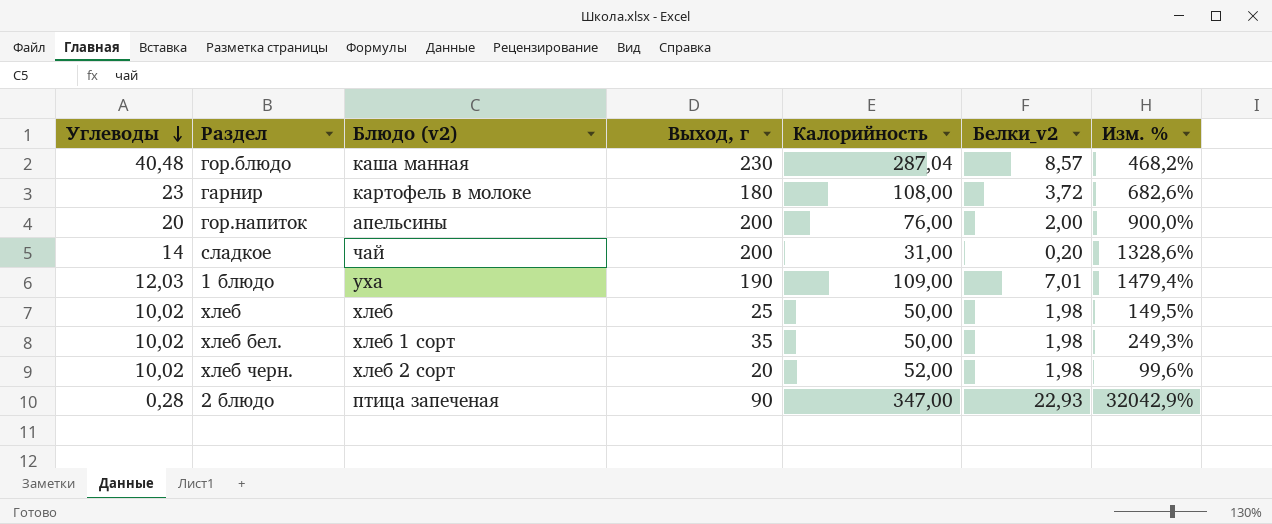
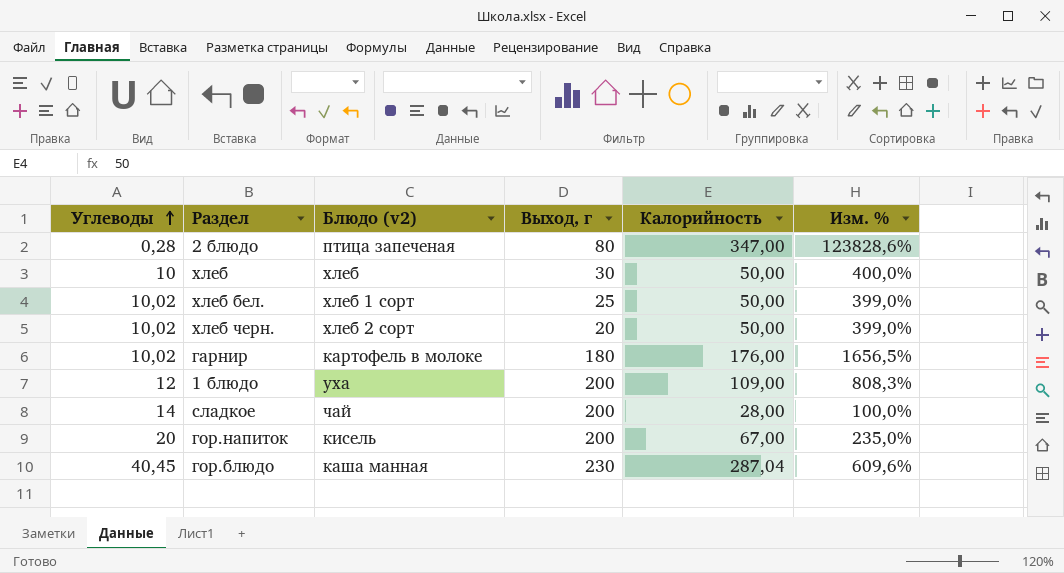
row order: Углеводы descending -> Углеводы ascending
column Белки_v2 | position: 6 -> none
column Изм. % | formula: ([Выход, г] - [Углеводы]) / [Углеводы] -> ([Калорийность] - [Углеводы]) / [Углеводы]
2 блюдо | Выход, г: 90 -> 80
хлеб | Углеводы: 10,02 -> 10
хлеб | Выход, г: 25 -> 30
хлеб бел. | Выход, г: 35 -> 25
хлеб черн. | Калорийность: 52,00 -> 50,00
гарнир | Углеводы: 23 -> 10,02
гарнир | Калорийность: 108,00 -> 176,00
1 блюдо | Углеводы: 12,03 -> 12
1 блюдо | Выход, г: 190 -> 200
сладкое | Калорийность: 31,00 -> 28,00
гор.напиток | Блюдо (v2): апельсины -> кисель
гор.напиток | Калорийность: 76,00 -> 67,00
гор.блюдо | Углеводы: 40,48 -> 40,45

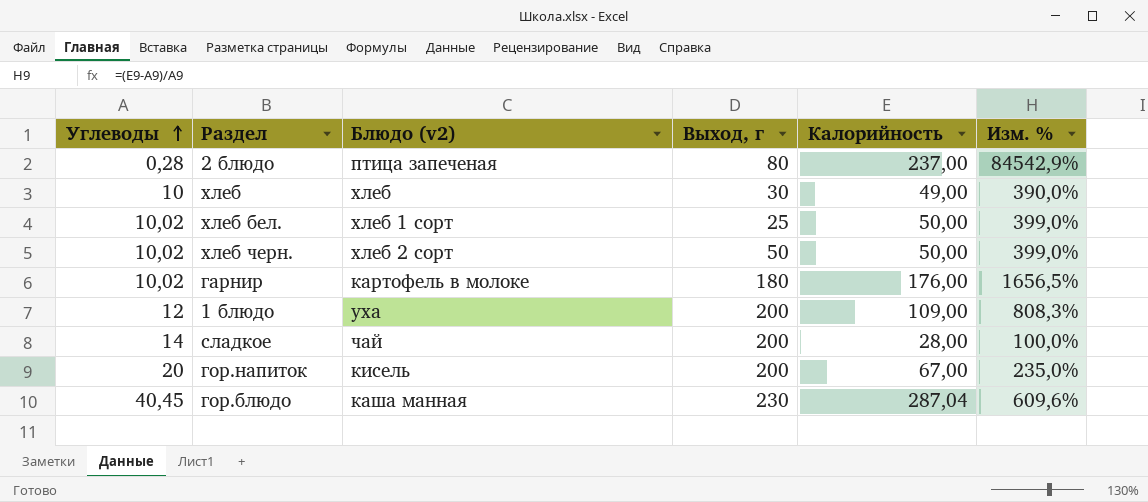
2 блюдо | Калорийность: 347,00 -> 237,00
2 блюдо | Изм. %: 123828,6% -> 84542,9%
хлеб | Калорийность: 50,00 -> 49,00
хлеб | Изм. %: 400,0% -> 390,0%
хлеб черн. | Выход, г: 20 -> 50

